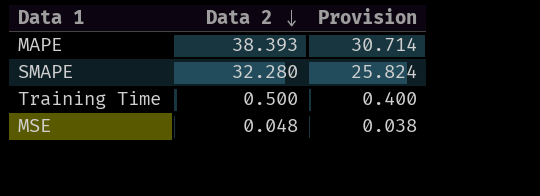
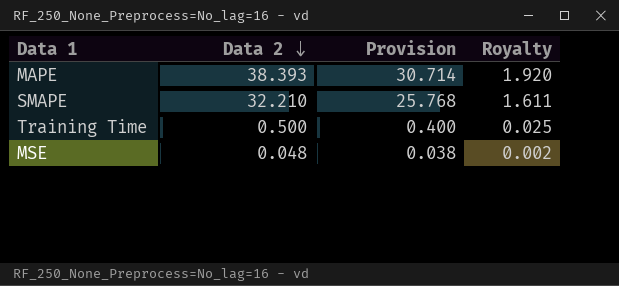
column Royalty | formula: none -> [Data 2] * 0.05
SMAPE | Data 2: 32.280 -> 32.210
SMAPE | Provision: 25.824 -> 25.768

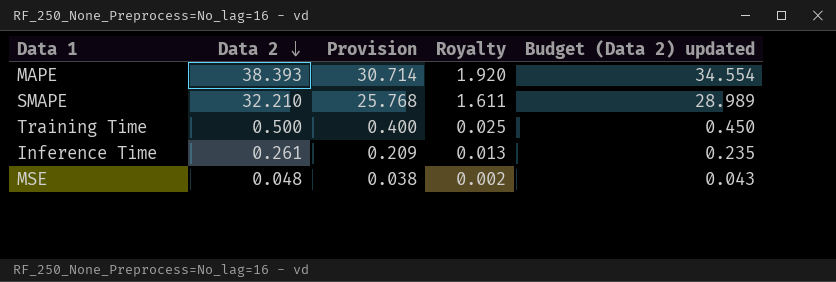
column Budget (Data 2) updated | formula: none -> [Data 2] * 0.9
row Inference Time: none -> 0.261 | 0.209 | 0.013 | 0.235

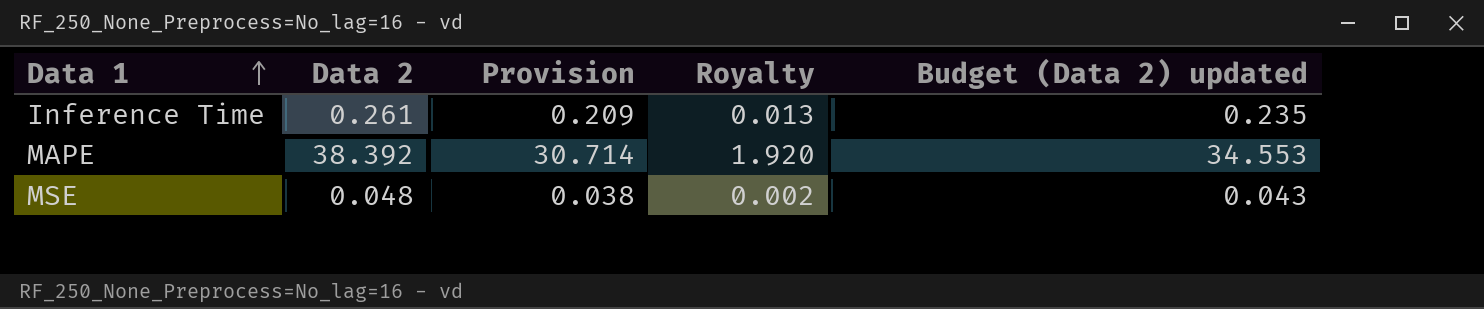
row order: Data 2 descending -> Data 1 ascending
row SMAPE: 32.210 | 25.768 | 1.611 | 28.989 -> none
row Training Time: 0.500 | 0.400 | 0.025 | 0.450 -> none
MAPE | Data 2: 38.393 -> 38.392
MAPE | Budget (Data 2) updated: 34.554 -> 34.553

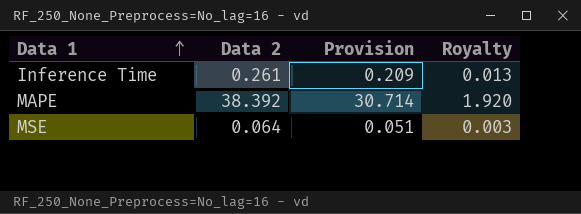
column Budget (Data 2) updated | formula: [Data 2] * 0.9 -> none
MSE | Data 2: 0.048 -> 0.064
MSE | Provision: 0.038 -> 0.051
MSE | Royalty: 0.002 -> 0.003

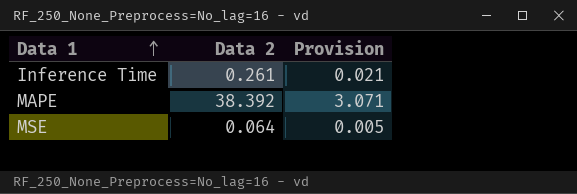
column Royalty | formula: [Data 2] * 0.05 -> none
column Provision | formula: [Data 2] * 0.8 -> [Data 2] * 0.08

